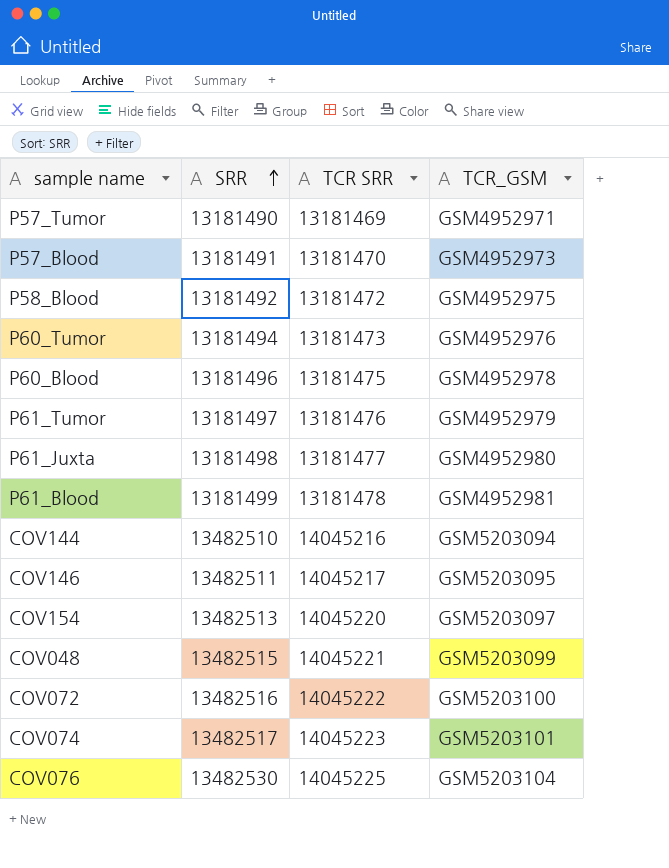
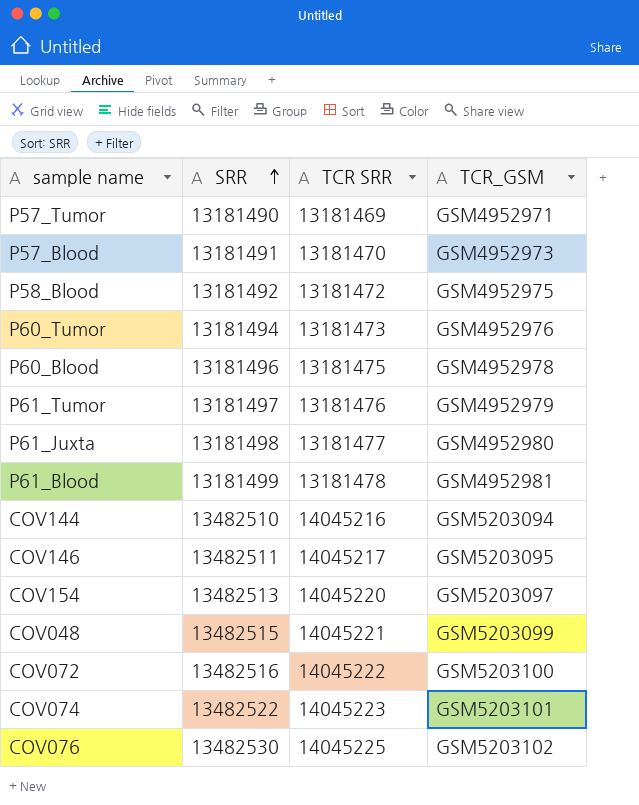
COV074 | SRR: 13482517 -> 13482522
COV076 | TCR_GSM: GSM5203104 -> GSM5203102

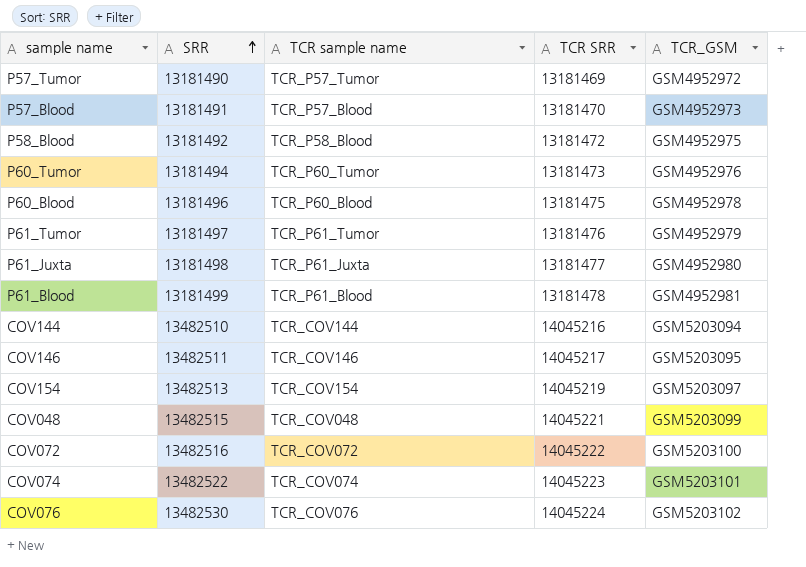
column TCR sample name | position: none -> 3
P57_Tumor | TCR_GSM: GSM4952971 -> GSM4952972
COV154 | TCR SRR: 14045220 -> 14045219
COV076 | TCR SRR: 14045225 -> 14045224

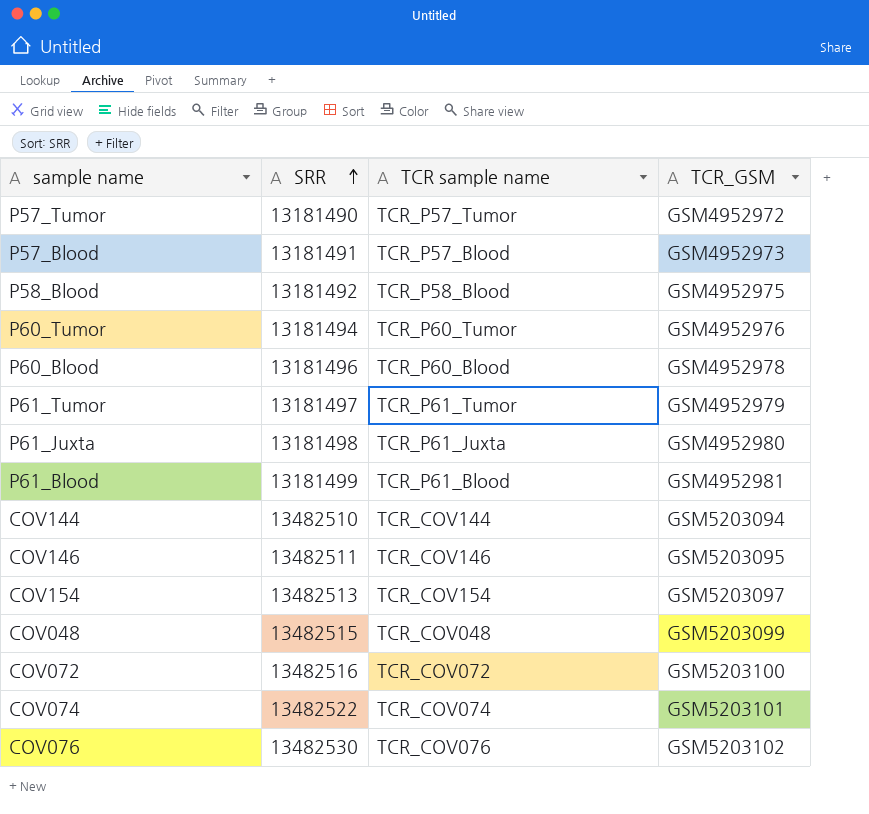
column TCR SRR | position: 4 -> none

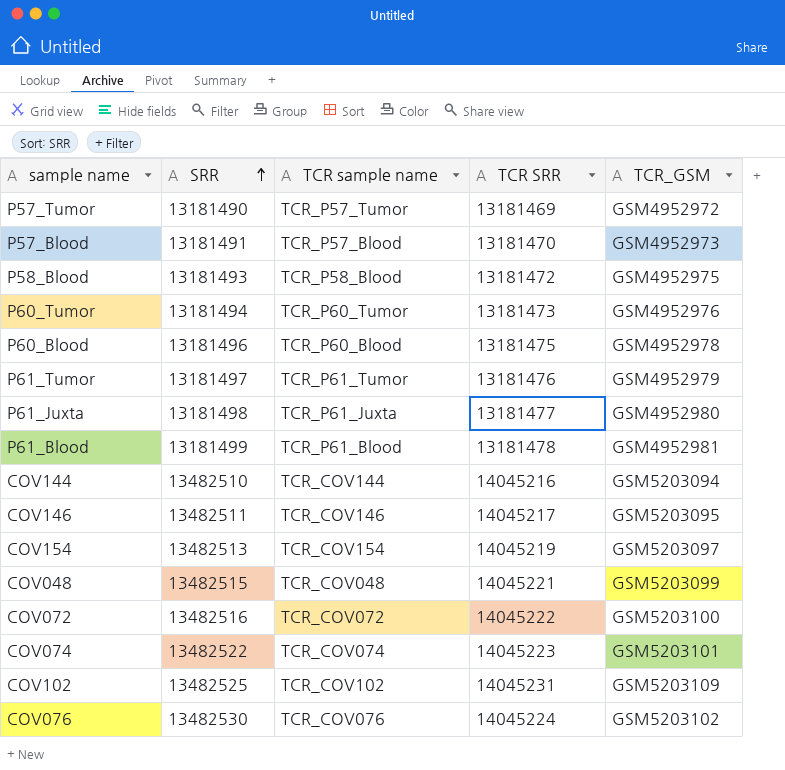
column TCR SRR | position: none -> 4
P58_Blood | SRR: 13181492 -> 13181493
row COV102: none -> 13482525 | TCR_COV102 | 14045231 | GSM5203109

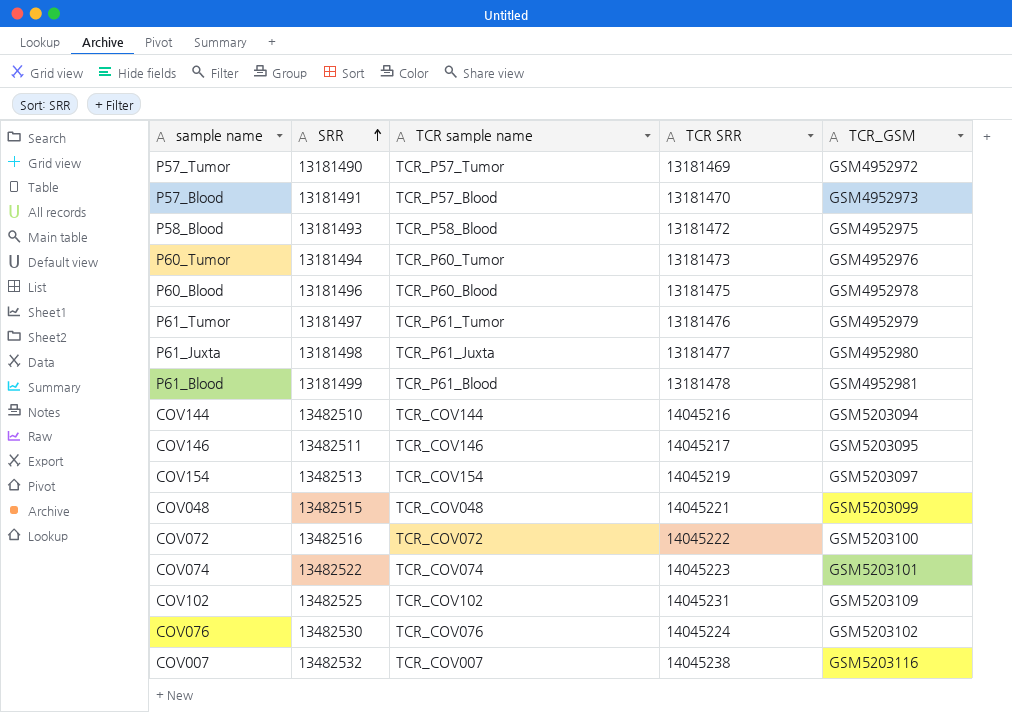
row COV007: none -> 13482532 | TCR_COV007 | 14045238 | GSM5203116

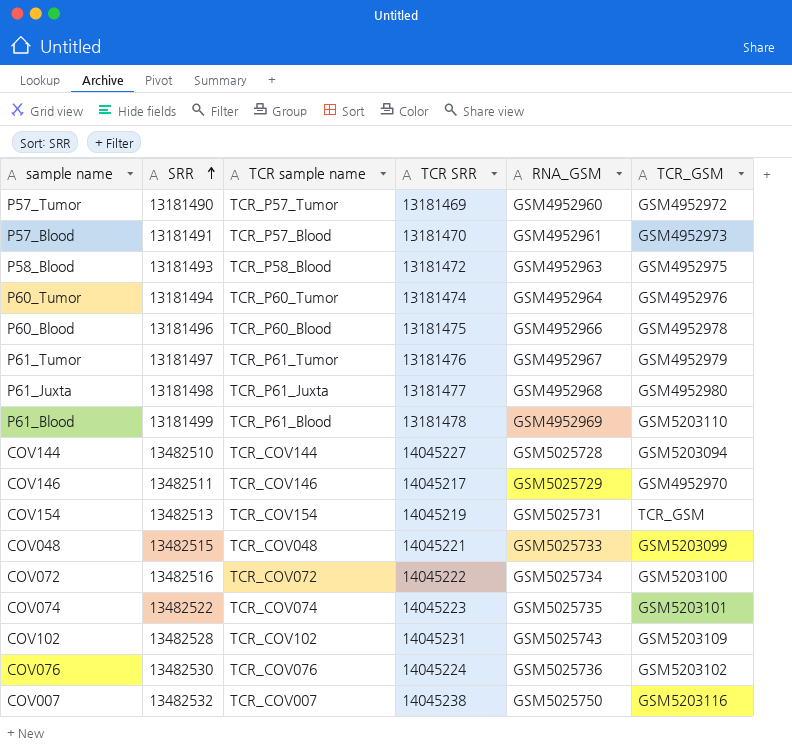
column RNA_GSM | position: none -> 5
P60_Tumor | TCR SRR: 13181473 -> 13181474
P61_Blood | TCR_GSM: GSM4952981 -> GSM5203110
COV144 | TCR SRR: 14045216 -> 14045227
COV146 | TCR_GSM: GSM5203095 -> GSM4952970
COV154 | TCR_GSM: GSM5203097 -> TCR_GSM
COV102 | SRR: 13482525 -> 13482528

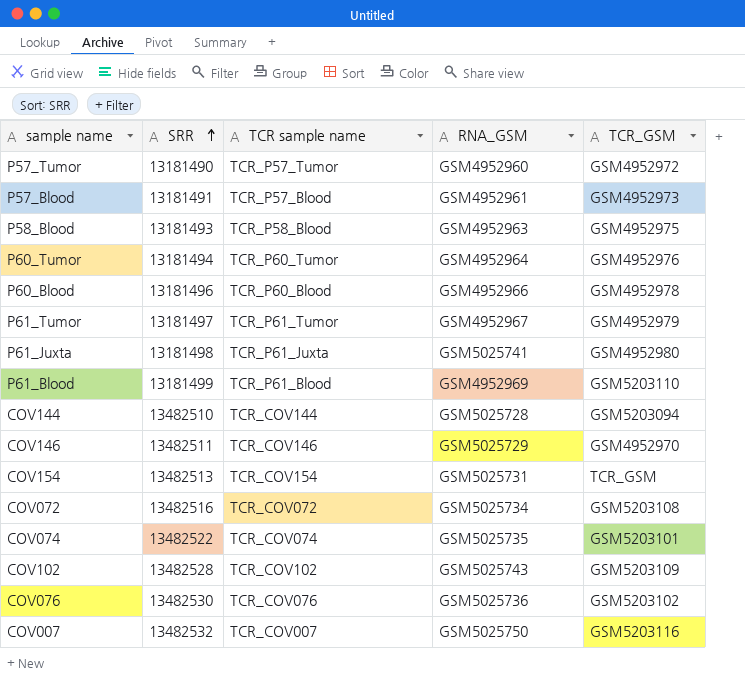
column TCR SRR | position: 4 -> none
row COV048: 13482515 | TCR_COV048 | 14045221 | GSM5025733 | GSM5203099 -> none
P61_Juxta | RNA_GSM: GSM4952968 -> GSM5025741
COV072 | TCR_GSM: GSM5203100 -> GSM5203108

